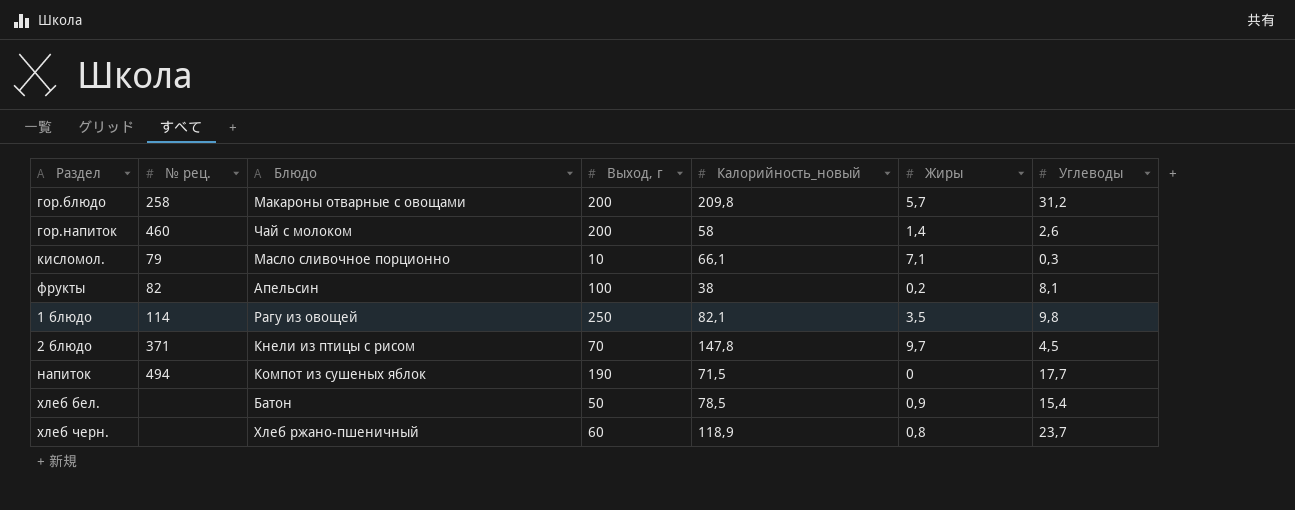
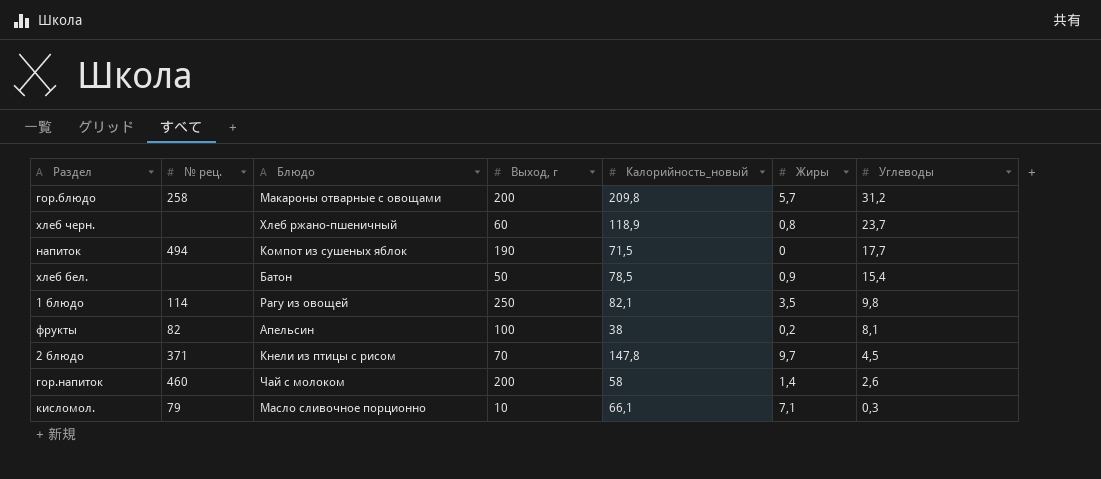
row order: none -> Углеводы descending

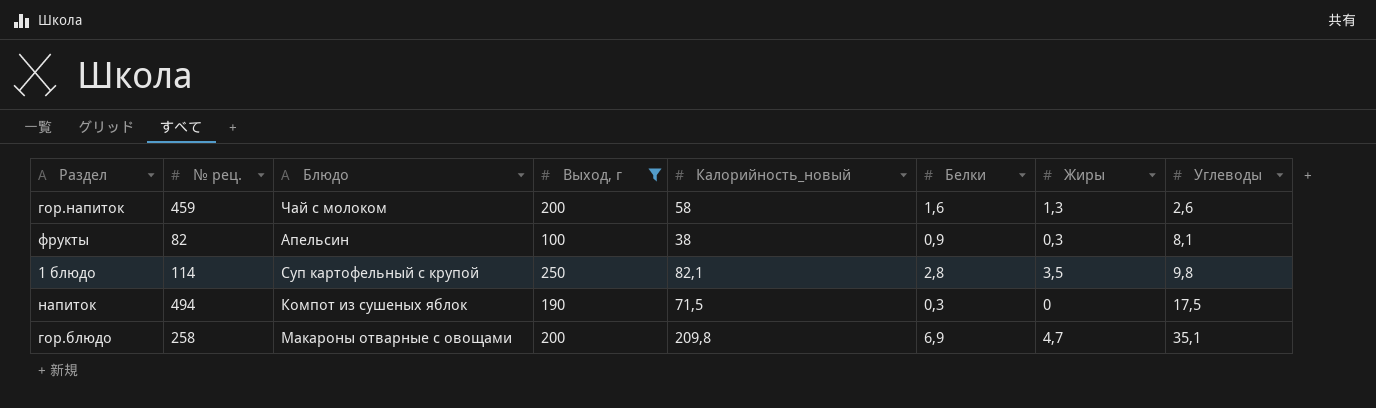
filter: none -> Выход, г >= 100
row order: Углеводы descending -> Углеводы ascending
column Белки | position: none -> 6
гор.напиток | № рец.: 460 -> 459
гор.напиток | Жиры: 1,4 -> 1,3
фрукты | Жиры: 0,2 -> 0,3
1 блюдо | Блюдо: Рагу из овощей -> Суп картофельный с крупой
напиток | Углеводы: 17,7 -> 17,5
гор.блюдо | Жиры: 5,7 -> 4,7
гор.блюдо | Углеводы: 31,2 -> 35,1

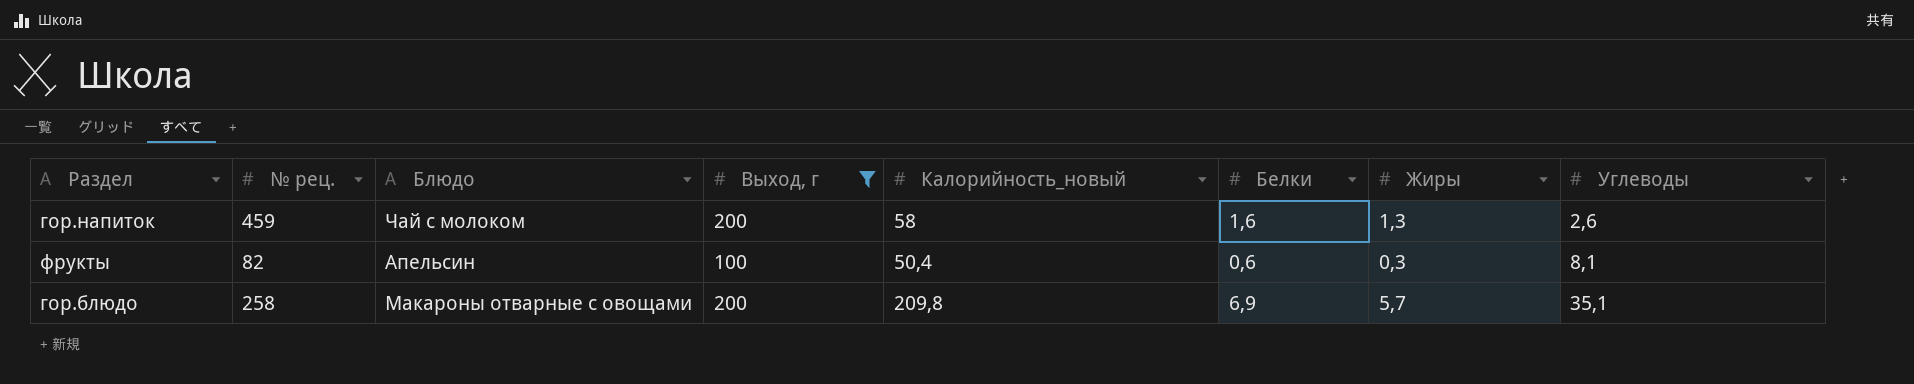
row 1 блюдо: 114 | Суп картофельный с крупой | 250 | 82,1 | 2,8 | 3,5 | 9,8 -> none
row напиток: 494 | Компот из сушеных яблок | 190 | 71,5 | 0,3 | 0 | 17,5 -> none
фрукты | Калорийность_новый: 38 -> 50,4
фрукты | Белки: 0,9 -> 0,6
гор.блюдо | Жиры: 4,7 -> 5,7

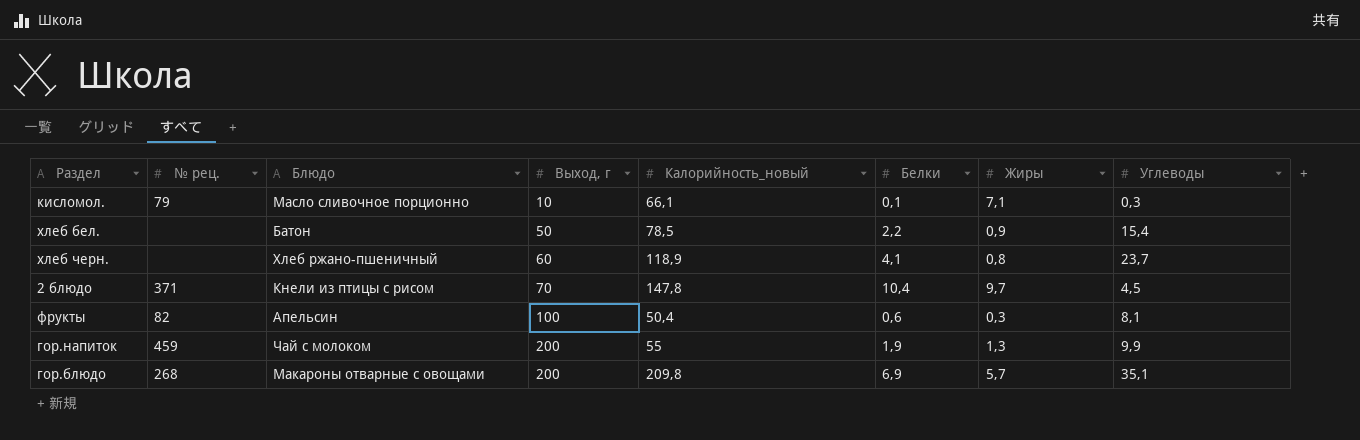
filter: Выход, г >= 100 -> none
row order: Углеводы ascending -> Выход, г ascending
гор.напиток | Калорийность_новый: 58 -> 55
гор.напиток | Белки: 1,6 -> 1,9
гор.напиток | Углеводы: 2,6 -> 9,9
гор.блюдо | № рец.: 258 -> 268

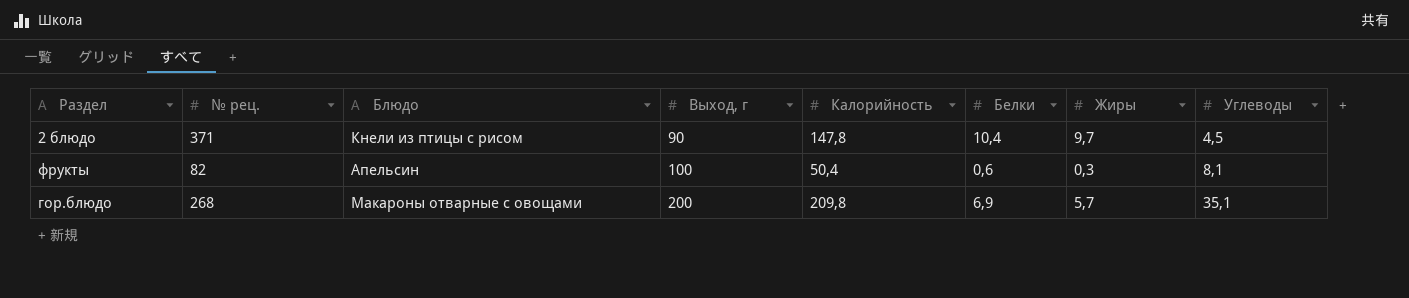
column name: Калорийность_новый -> Калорийность
row кисломол.: 79 | Масло сливочное порционно | 10 | 66,1 | 0,1 | 7,1 | 0,3 -> none
row хлеб бел.: none | Батон | 50 | 78,5 | 2,2 | 0,9 | 15,4 -> none
row хлеб черн.: none | Хлеб ржано-пшеничный | 60 | 118,9 | 4,1 | 0,8 | 23,7 -> none
row гор.напиток: 459 | Чай с молоком | 200 | 55 | 1,9 | 1,3 | 9,9 -> none
2 блюдо | Выход, г: 70 -> 90

